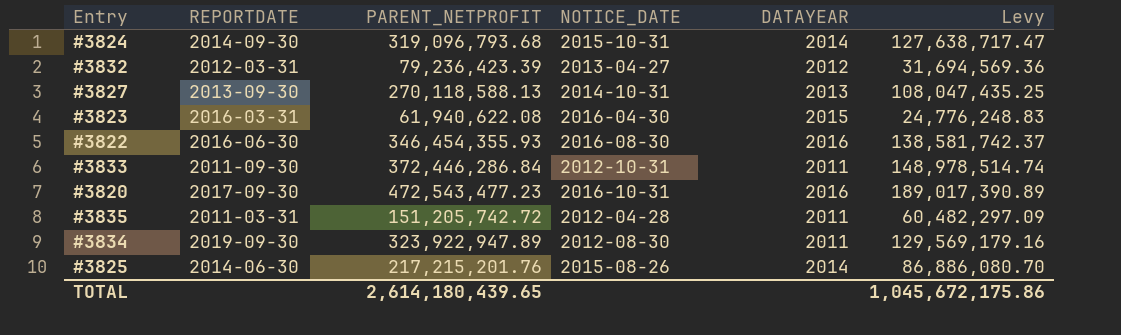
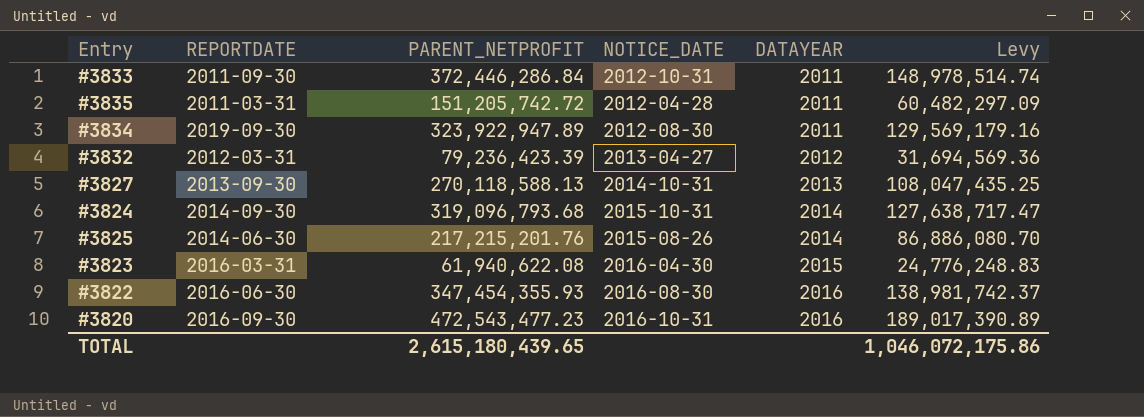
row order: none -> DATAYEAR ascending
#3822 | PARENT_NETPROFIT: 346,454,355.93 -> 347,454,355.93
#3822 | Levy: 138,581,742.37 -> 138,981,742.37
#3820 | REPORTDATE: 2017-09-30 -> 2016-09-30
TOTAL | PARENT_NETPROFIT: 2,614,180,439.65 -> 2,615,180,439.65
TOTAL | Levy: 1,045,672,175.86 -> 1,046,072,175.86

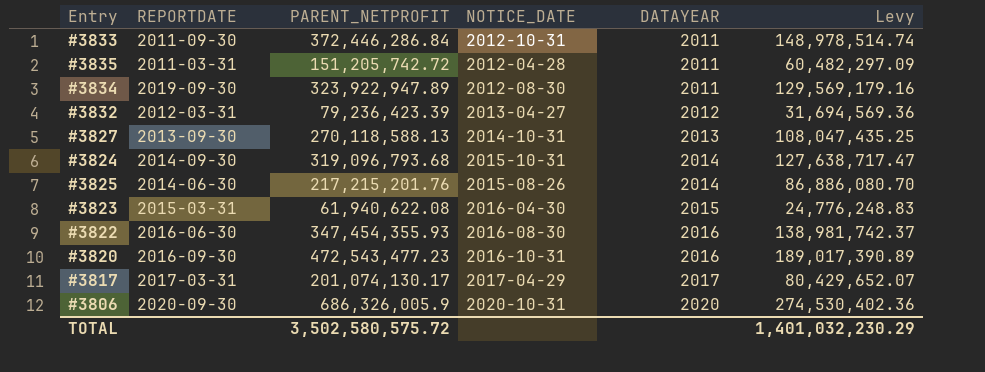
#3823 | REPORTDATE: 2016-03-31 -> 2015-03-31
row #3817: none -> 2017-03-31 | 201,074,130.17 | 2017-04-29 | 2017 | 80,429,652.07
row #3806: none -> 2020-09-30 | 686,326,005.9 | 2020-10-31 | 2020 | 274,530,402.36
TOTAL | PARENT_NETPROFIT: 2,615,180,439.65 -> 3,502,580,575.72
TOTAL | Levy: 1,046,072,175.86 -> 1,401,032,230.29

